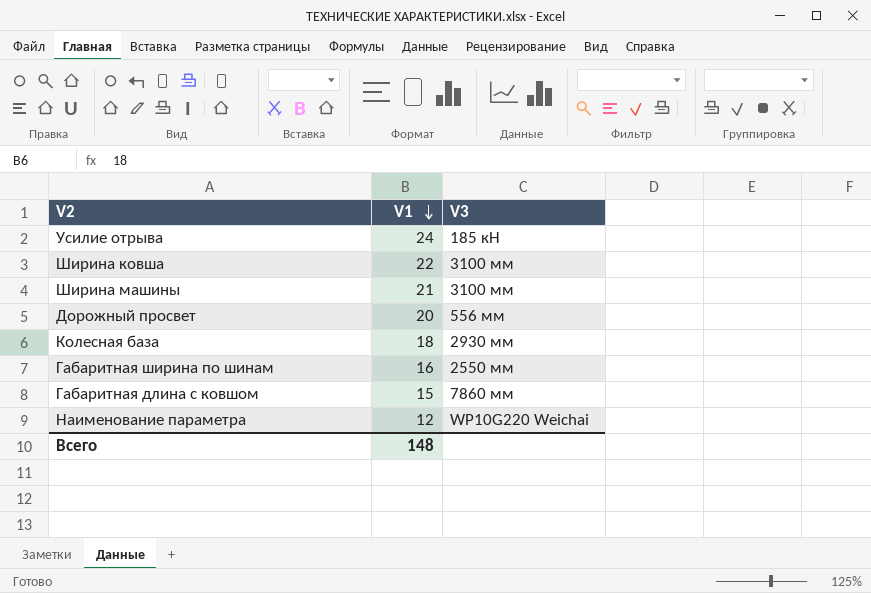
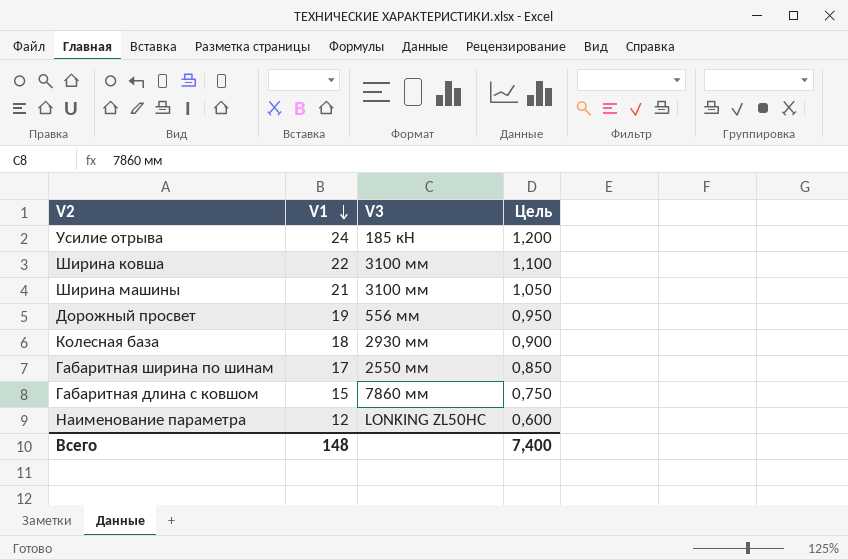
column Цель | formula: none -> [V1] * 0,05
Дорожный просвет | V1: 20 -> 19
Габаритная ширина по шинам | V1: 16 -> 17
Наименование параметра | V3: WP10G220 Weichai -> LONKING ZL50HC

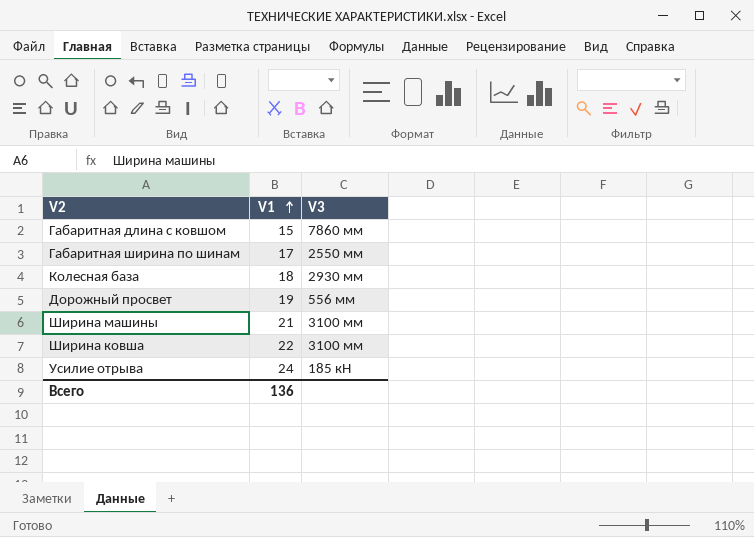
row order: V1 descending -> V1 ascending
column Цель | formula: [V1] * 0,05 -> none
row Наименование параметра: 12 | LONKING ZL50HC | 0,600 -> none
Всего | V1: 148 -> 136

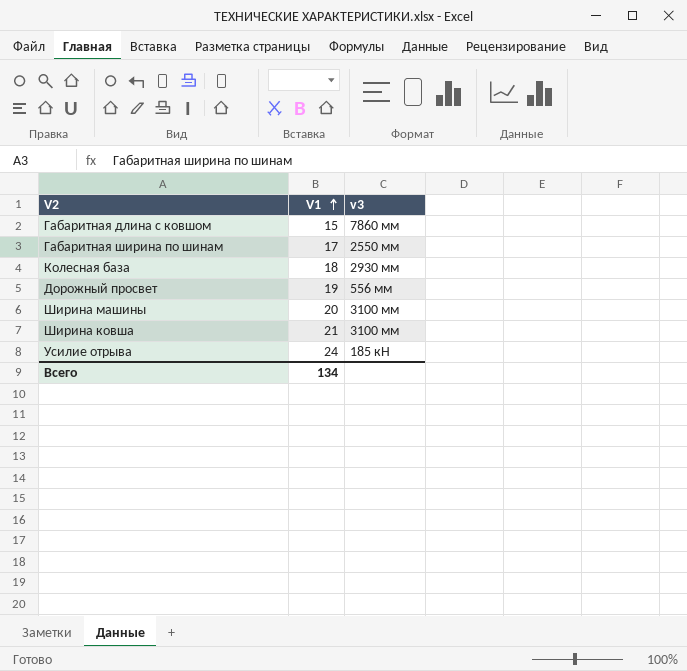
column name: V3 -> v3
Ширина машины | V1: 21 -> 20
Ширина ковша | V1: 22 -> 21
Всего | V1: 136 -> 134

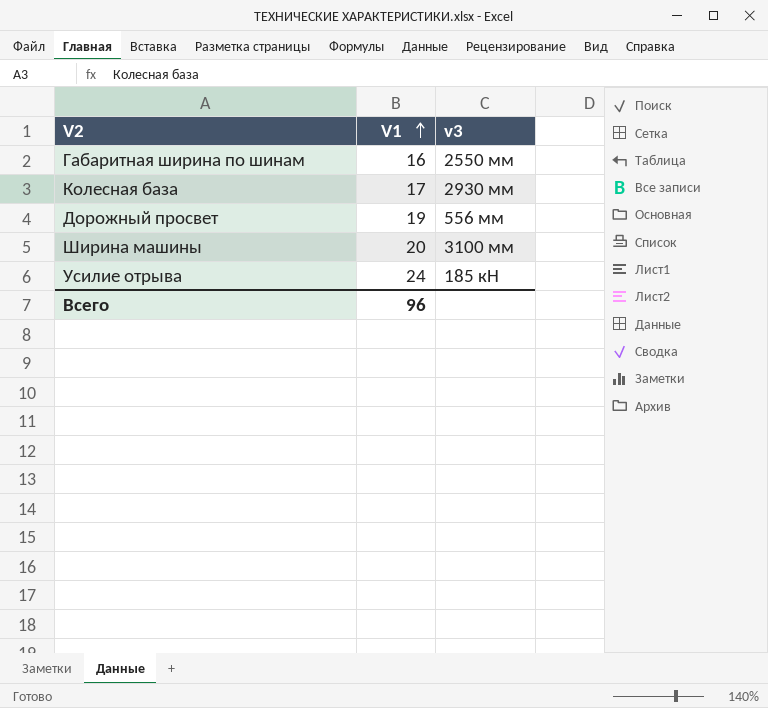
row Габаритная длина с ковшом: 15 | 7860 мм -> none
row Ширина ковша: 21 | 3100 мм -> none
Габаритная ширина по шинам | V1: 17 -> 16
Колесная база | V1: 18 -> 17
Всего | V1: 134 -> 96

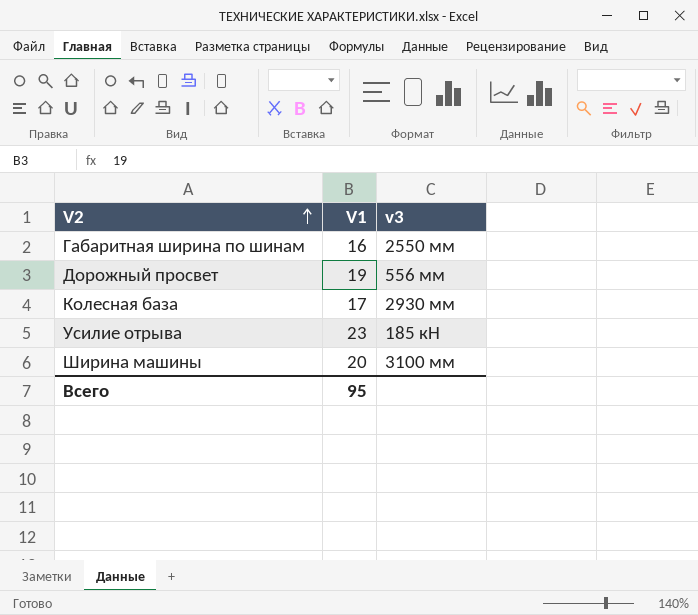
row order: V1 ascending -> V2 ascending
Усилие отрыва | V1: 24 -> 23
Всего | V1: 96 -> 95

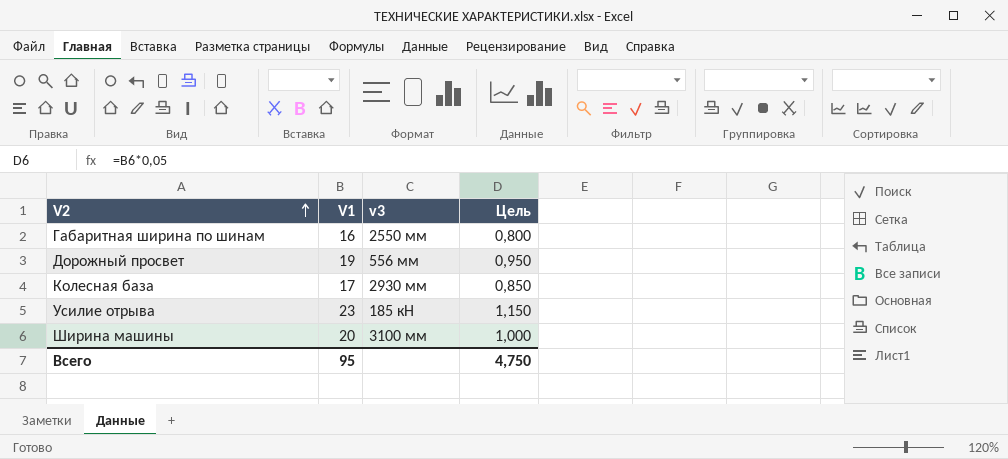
column Цель | formula: none -> [V1] * 0,05

